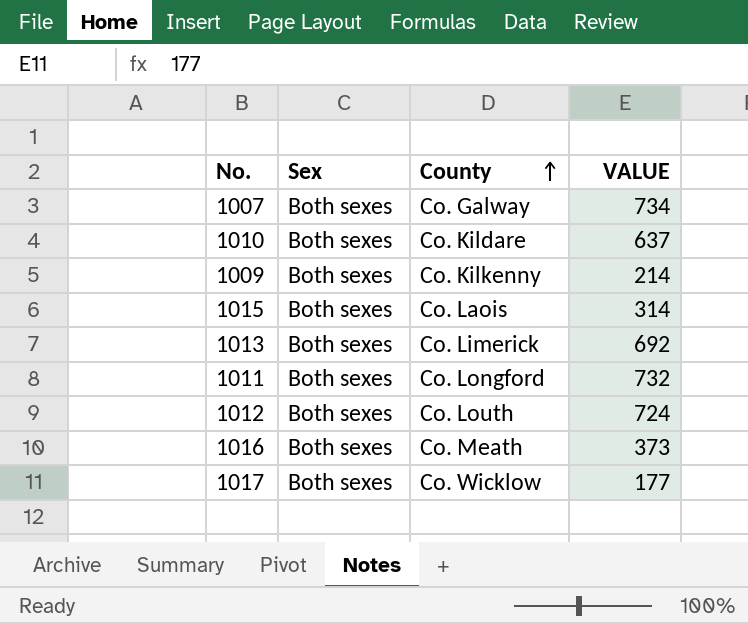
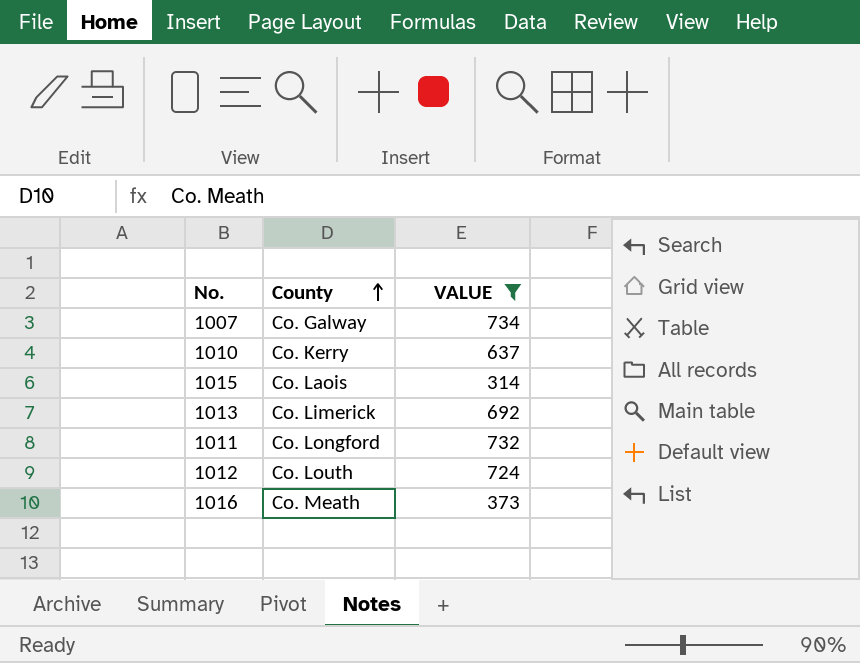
filter: none -> VALUE >= 314
column Sex | position: 2 -> none
1010 | County: Co. Kildare -> Co. Kerry

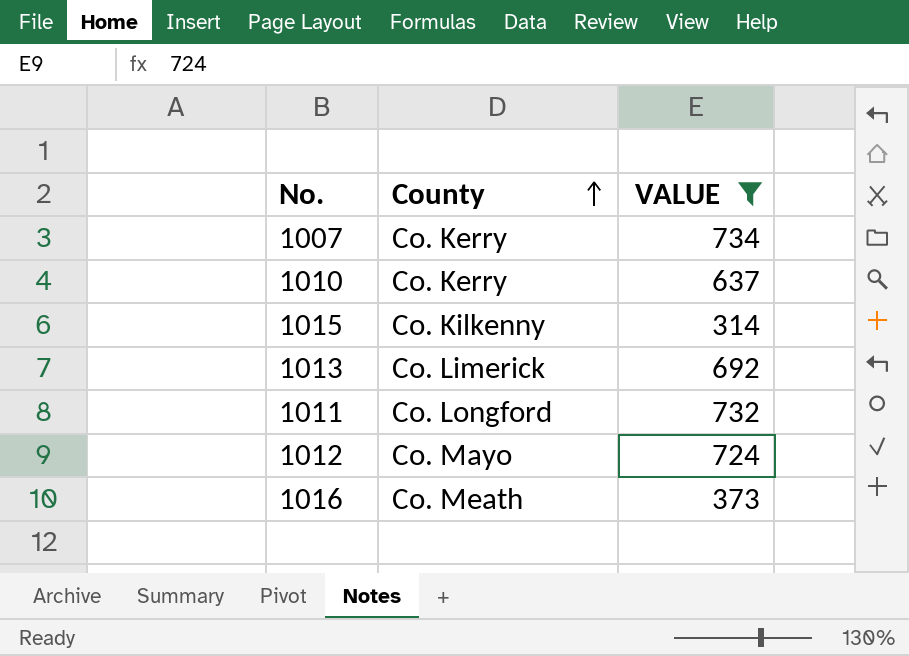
1007 | County: Co. Galway -> Co. Kerry
1015 | County: Co. Laois -> Co. Kilkenny
1012 | County: Co. Louth -> Co. Mayo

